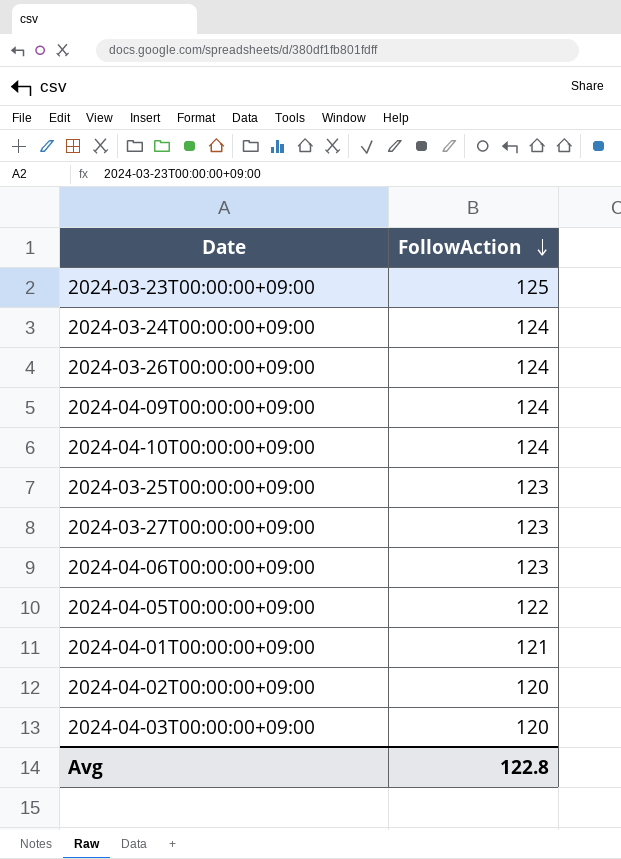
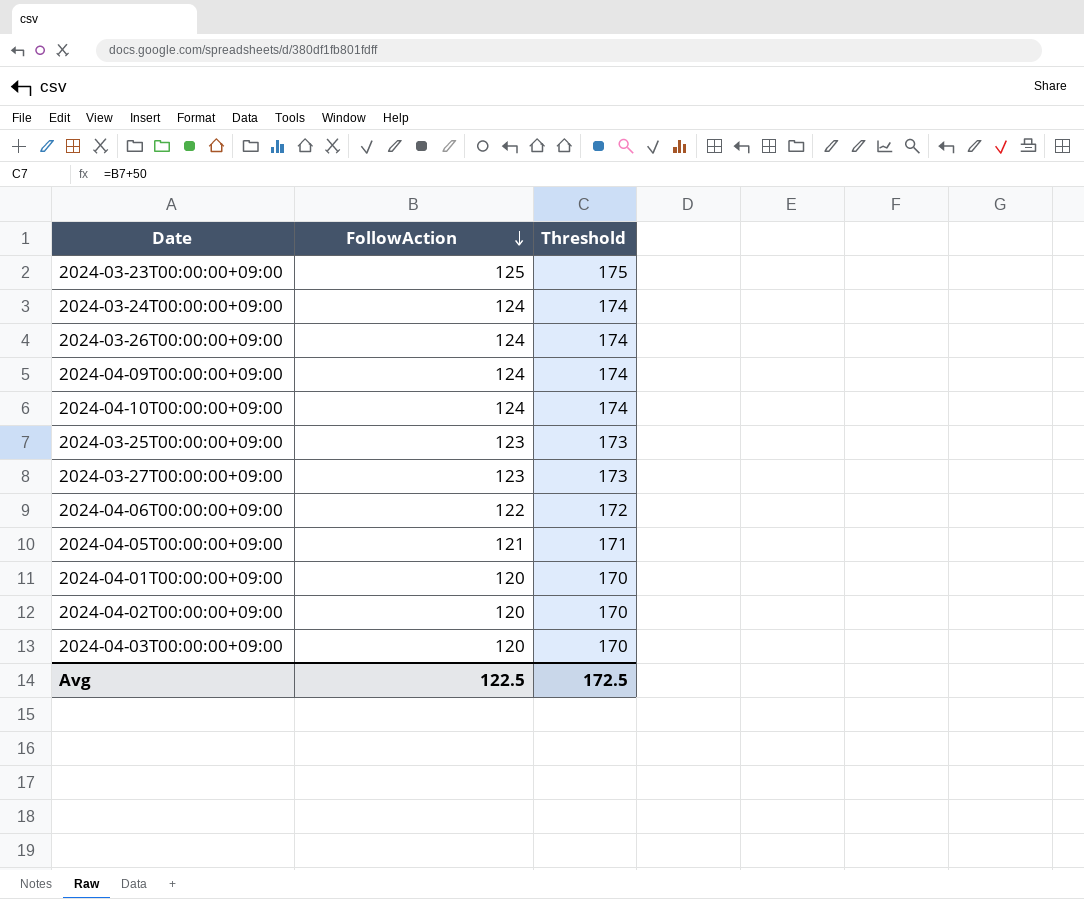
column Threshold | formula: none -> [FollowAction] + 50
2024-04-06T00:00:00+09:00 | FollowAction: 123 -> 122
2024-04-05T00:00:00+09:00 | FollowAction: 122 -> 121
2024-04-01T00:00:00+09:00 | FollowAction: 121 -> 120
Avg | FollowAction: 122.8 -> 122.5

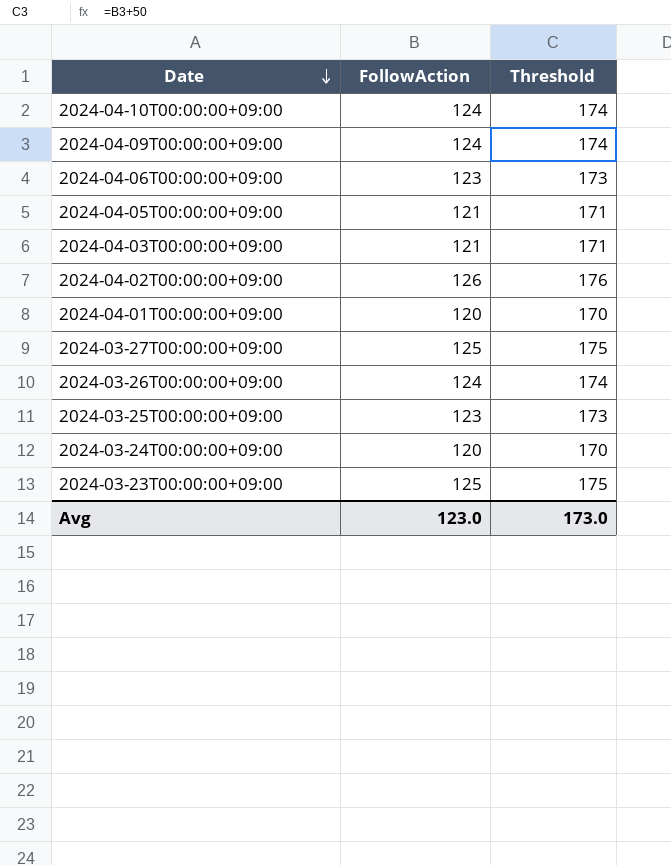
row order: FollowAction descending -> Date descending
2024-04-06T00:00:00+09:00 | FollowAction: 122 -> 123
2024-04-06T00:00:00+09:00 | Threshold: 172 -> 173
2024-04-03T00:00:00+09:00 | FollowAction: 120 -> 121
2024-04-03T00:00:00+09:00 | Threshold: 170 -> 171
2024-04-02T00:00:00+09:00 | FollowAction: 120 -> 126
2024-04-02T00:00:00+09:00 | Threshold: 170 -> 176
2024-03-27T00:00:00+09:00 | FollowAction: 123 -> 125
2024-03-27T00:00:00+09:00 | Threshold: 173 -> 175
2024-03-24T00:00:00+09:00 | FollowAction: 124 -> 120
2024-03-24T00:00:00+09:00 | Threshold: 174 -> 170
Avg | FollowAction: 122.5 -> 123.0
Avg | Threshold: 172.5 -> 173.0

